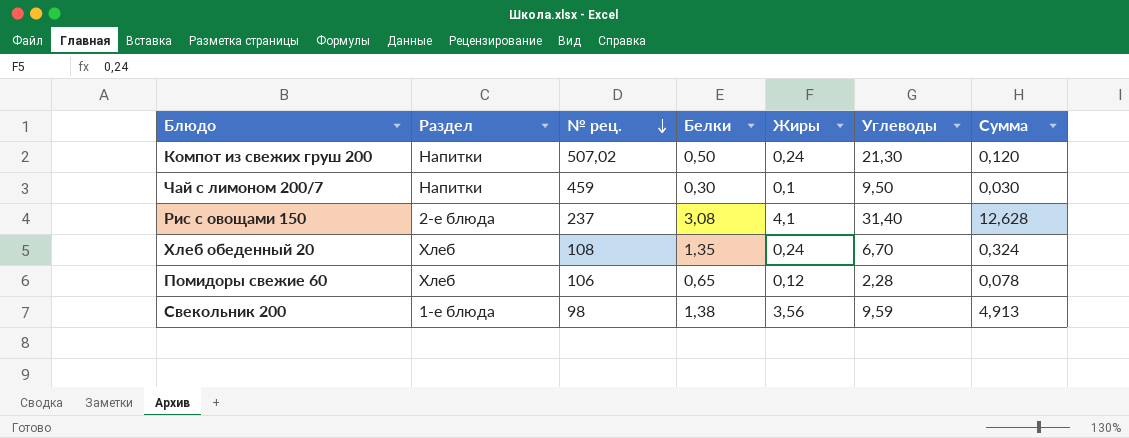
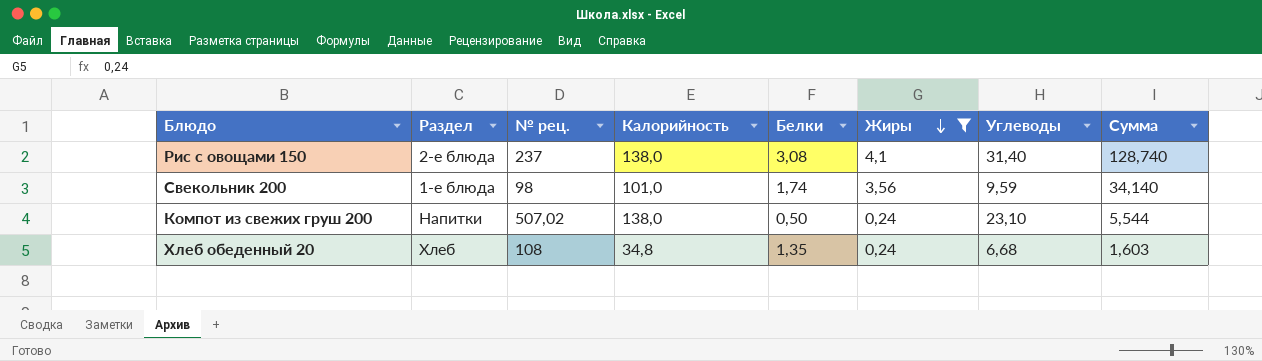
filter: none -> Жиры >= 0,24
row order: № рец. descending -> Жиры descending
column Калорийность | position: none -> 4
column Сумма | formula: [Белки] * [Жиры] -> [Жиры] * [Углеводы]
Свекольник 200 | Белки: 1,38 -> 1,74
Компот из свежих груш 200 | Углеводы: 21,30 -> 23,10
Хлеб обеденный 20 | Углеводы: 6,70 -> 6,68

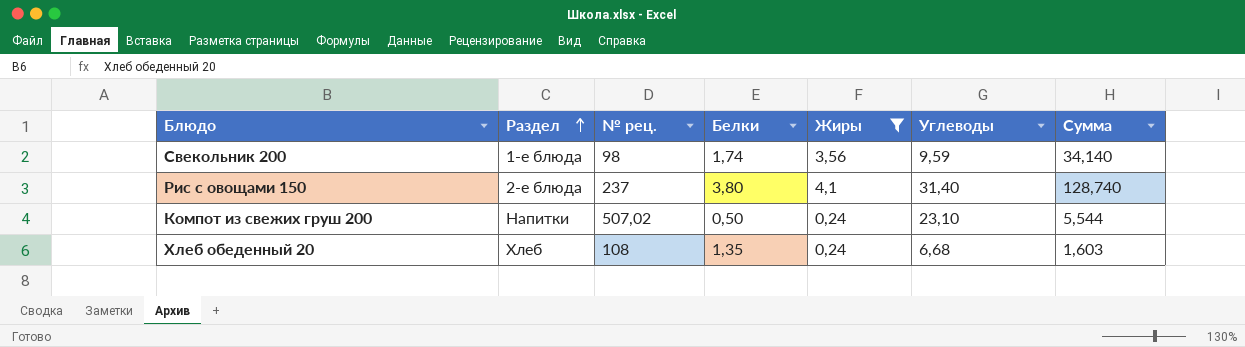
row order: Жиры descending -> Раздел ascending
column Калорийность | position: 4 -> none
Рис с овощами 150 | Белки: 3,08 -> 3,80

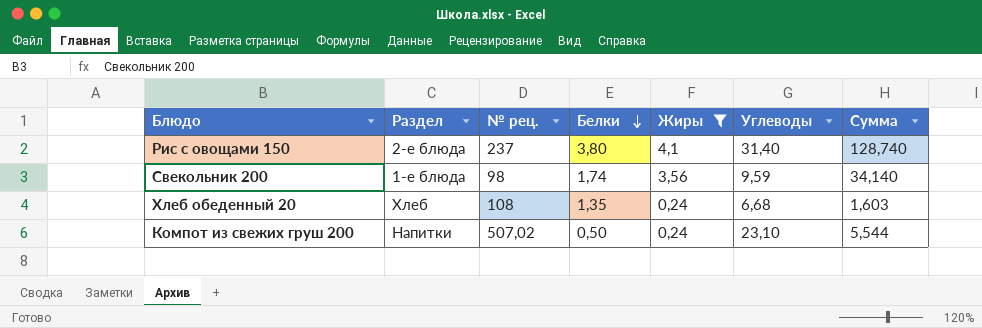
row order: Раздел ascending -> Белки descending

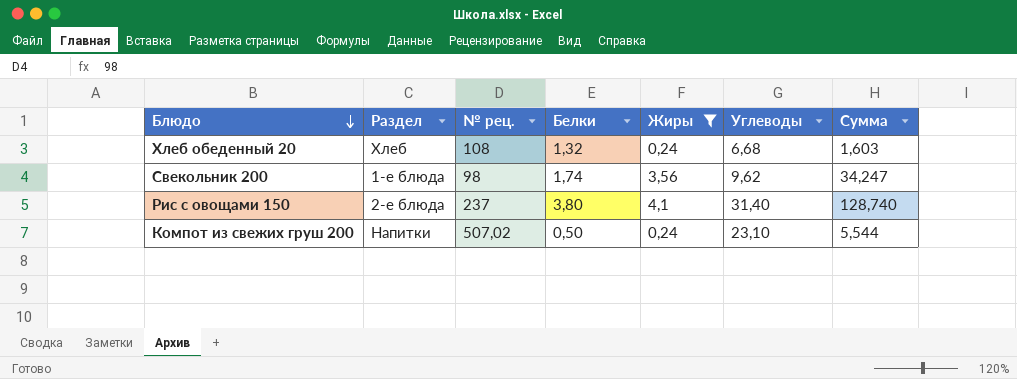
row order: Белки descending -> Блюдо descending
Хлеб обеденный 20 | Белки: 1,35 -> 1,32
Свекольник 200 | Углеводы: 9,59 -> 9,62
Свекольник 200 | Сумма: 34,140 -> 34,247

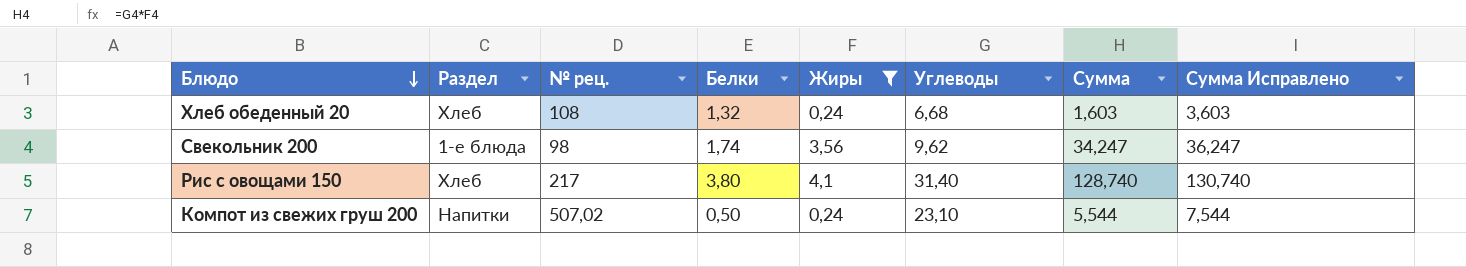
column Сумма Исправлено | formula: none -> [Сумма] + 2
Рис с овощами 150 | Раздел: 2-е блюда -> Хлеб
Рис с овощами 150 | № рец.: 237 -> 217

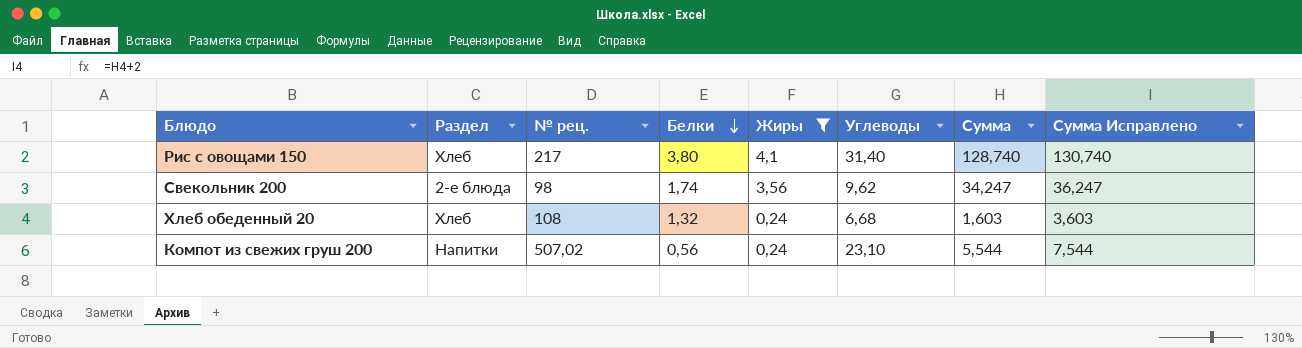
row order: Блюдо descending -> Белки descending
Свекольник 200 | Раздел: 1-е блюда -> 2-е блюда
Компот из свежих груш 200 | Белки: 0,50 -> 0,56

